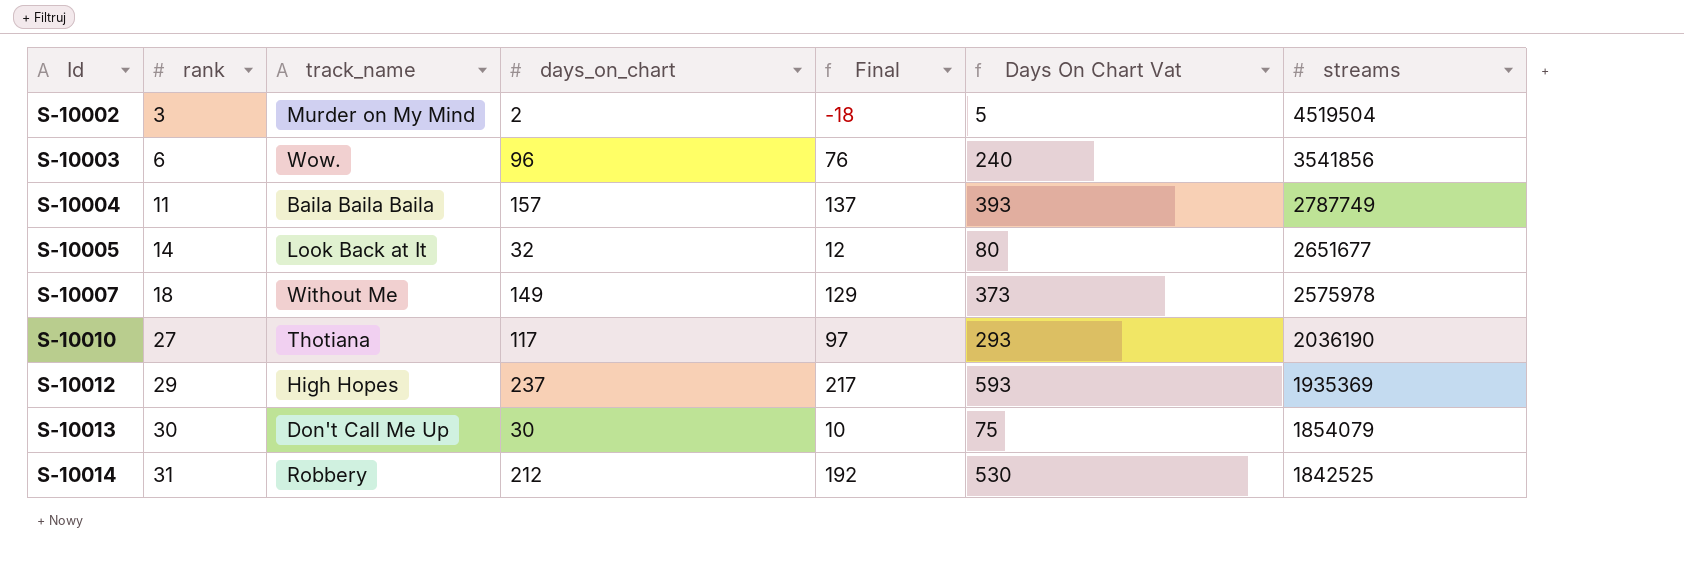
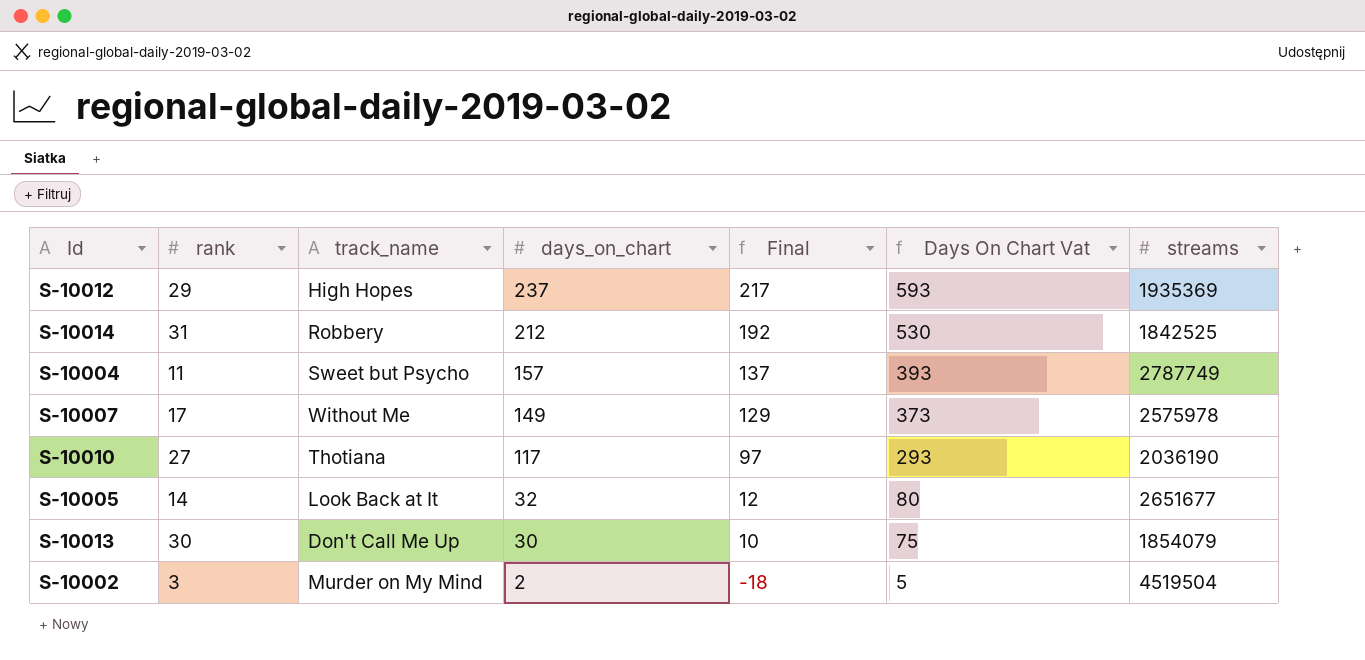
row order: Id ascending -> days_on_chart descending
row S-10003: 6 | Wow. | 96 | 76 | 240 | 3541856 -> none
S-10004 | track_name: Baila Baila Baila -> Sweet but Psycho
S-10007 | rank: 18 -> 17

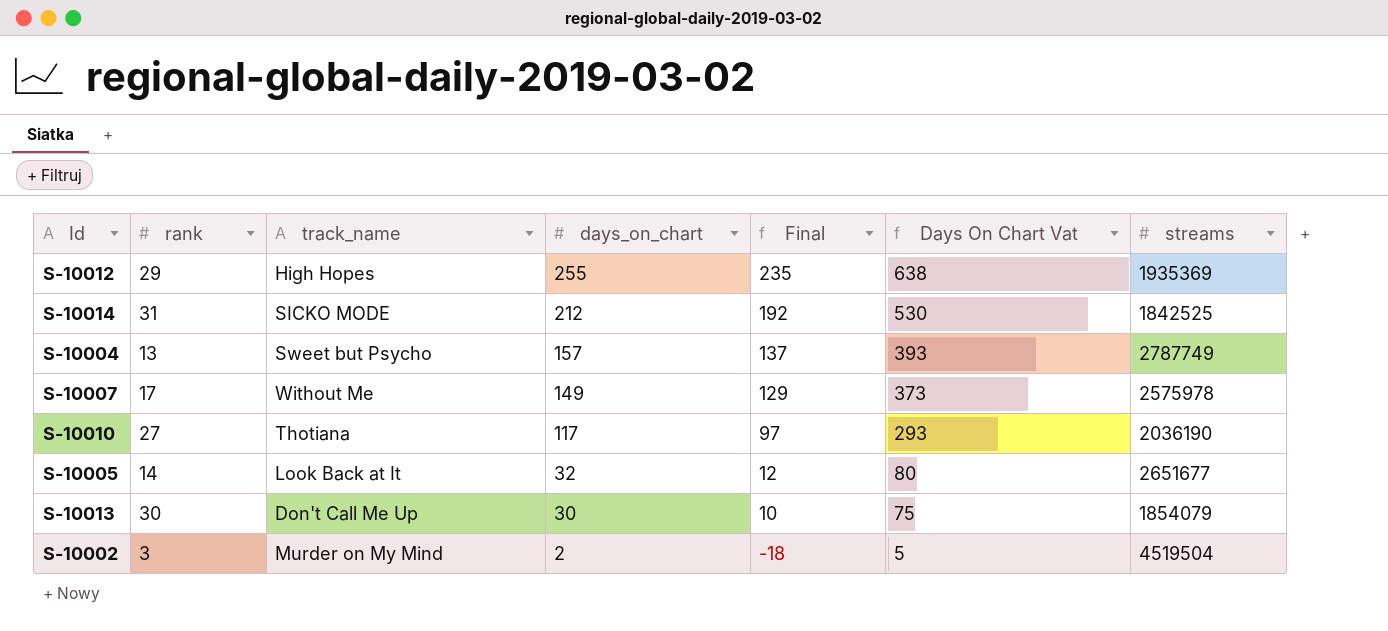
S-10012 | days_on_chart: 237 -> 255
S-10012 | Final: 217 -> 235
S-10012 | Days On Chart Vat: 593 -> 638
S-10014 | track_name: Robbery -> SICKO MODE
S-10004 | rank: 11 -> 13

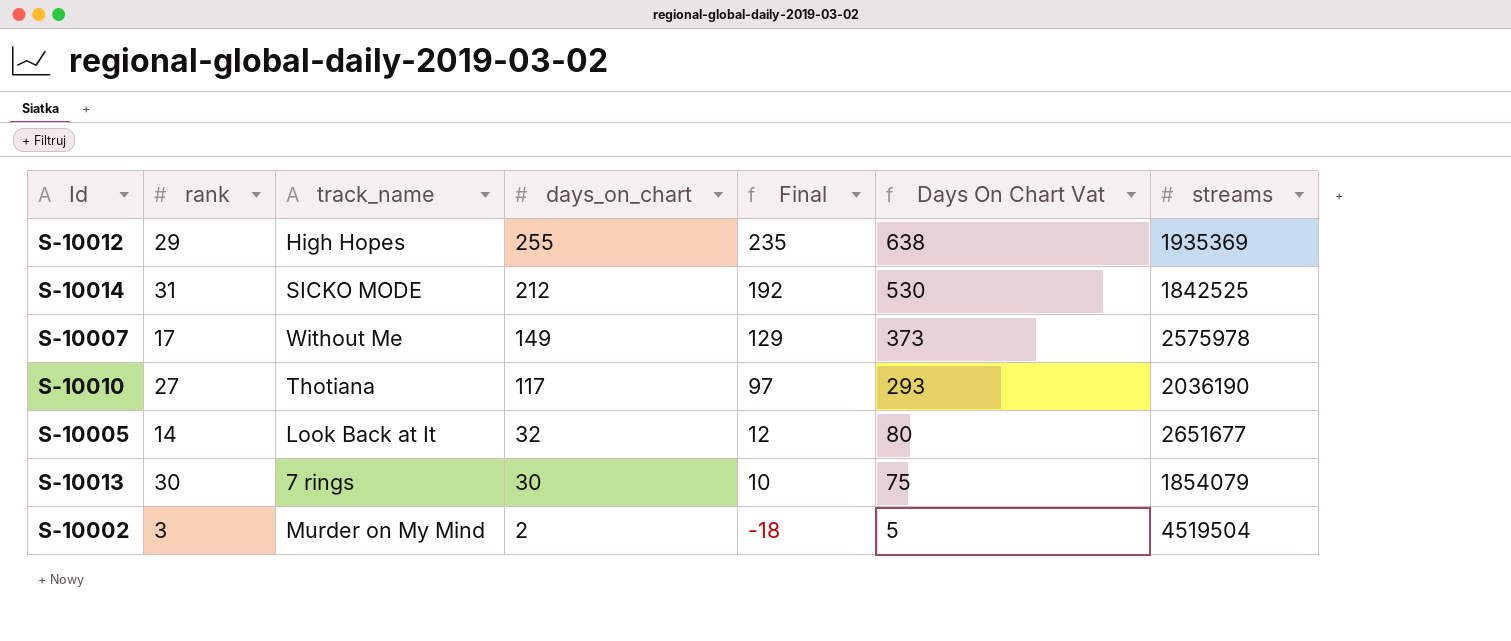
row S-10004: 13 | Sweet but Psycho | 157 | 137 | 393 | 2787749 -> none
S-10013 | track_name: Don't Call Me Up -> 7 rings

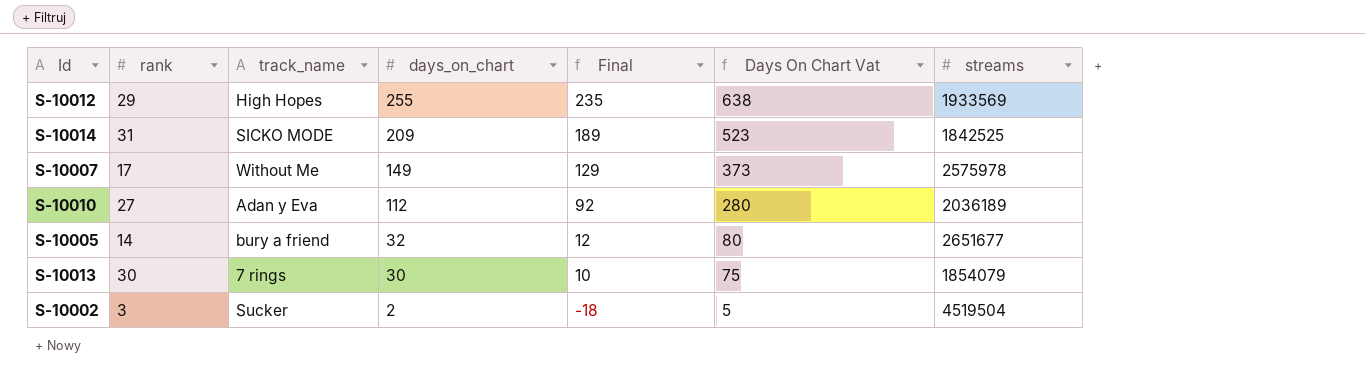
S-10012 | streams: 1935369 -> 1933569
S-10014 | days_on_chart: 212 -> 209
S-10014 | Final: 192 -> 189
S-10014 | Days On Chart Vat: 530 -> 523
S-10010 | track_name: Thotiana -> Adan y Eva
S-10010 | days_on_chart: 117 -> 112
S-10010 | Final: 97 -> 92
S-10010 | Days On Chart Vat: 293 -> 280
S-10010 | streams: 2036190 -> 2036189
S-10005 | track_name: Look Back at It -> bury a friend
S-10002 | track_name: Murder on My Mind -> Sucker

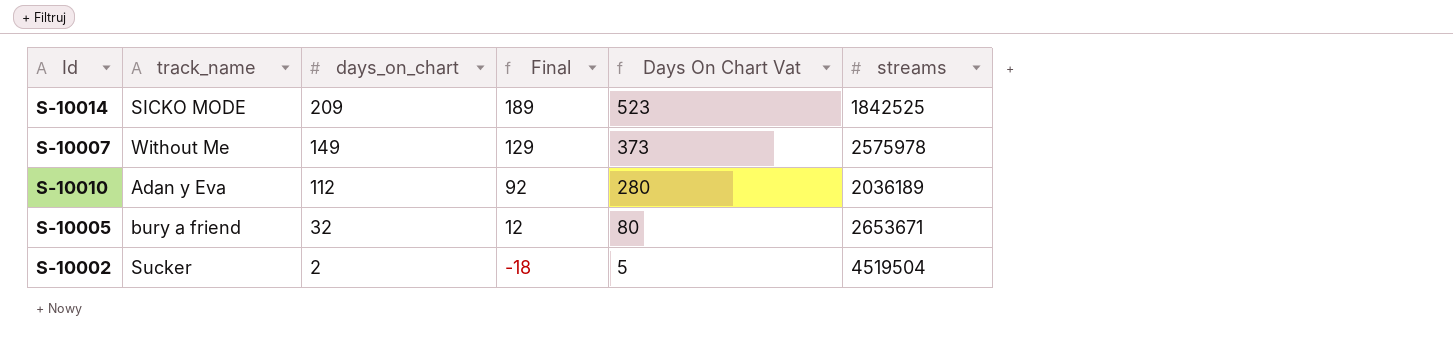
column rank | position: 2 -> none
row S-10012: 29 | High Hopes | 255 | 235 | 638 | 1933569 -> none
row S-10013: 30 | 7 rings | 30 | 10 | 75 | 1854079 -> none
S-10005 | streams: 2651677 -> 2653671

